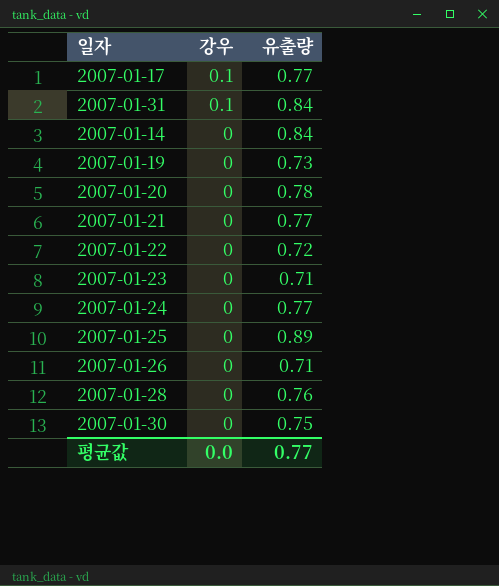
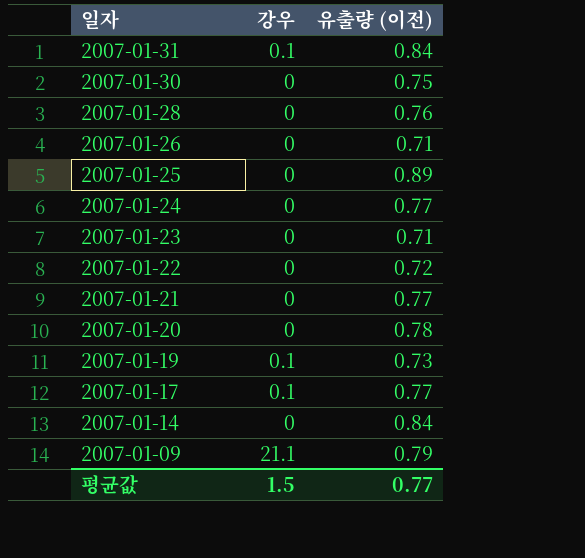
row order: 강우 descending -> 일자 descending
column name: 유출량 -> 유출량 (이전)
2007-01-19 | 강우: 0 -> 0.1
row 2007-01-09: none -> 21.1 | 0.79
평균값 | 강우: 0.0 -> 1.5

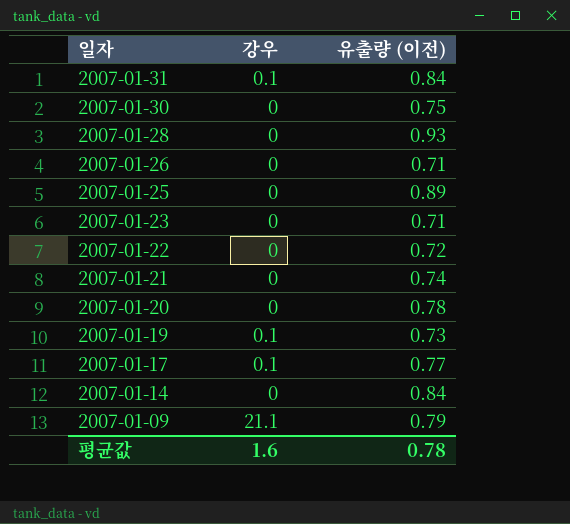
row 2007-01-24: 0 | 0.77 -> none
2007-01-28 | 유출량 (이전): 0.76 -> 0.93
2007-01-21 | 유출량 (이전): 0.77 -> 0.74
평균값 | 강우: 1.5 -> 1.6
평균값 | 유출량 (이전): 0.77 -> 0.78

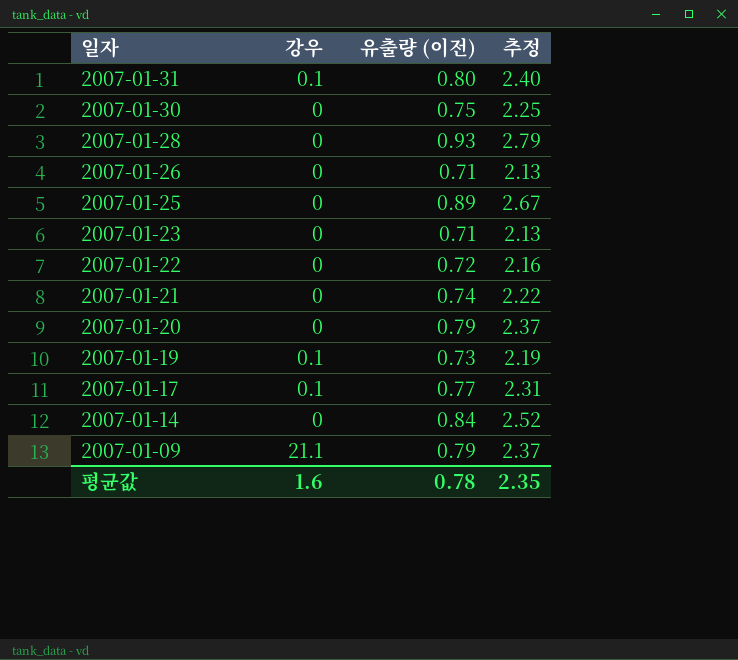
column 추정 | formula: none -> [유출량 (이전)] * 3
2007-01-31 | 유출량 (이전): 0.84 -> 0.80
2007-01-20 | 유출량 (이전): 0.78 -> 0.79

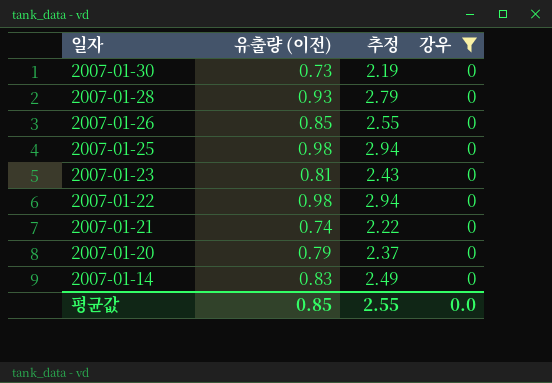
filter: none -> 강우 = 0
column 강우 | position: 2 -> 4
2007-01-30 | 유출량 (이전): 0.75 -> 0.73
2007-01-30 | 추정: 2.25 -> 2.19
2007-01-26 | 유출량 (이전): 0.71 -> 0.85
2007-01-26 | 추정: 2.13 -> 2.55
2007-01-25 | 유출량 (이전): 0.89 -> 0.98
2007-01-25 | 추정: 2.67 -> 2.94
2007-01-23 | 유출량 (이전): 0.71 -> 0.81
2007-01-23 | 추정: 2.13 -> 2.43
2007-01-22 | 유출량 (이전): 0.72 -> 0.98
2007-01-22 | 추정: 2.16 -> 2.94
2007-01-14 | 유출량 (이전): 0.84 -> 0.83
2007-01-14 | 추정: 2.52 -> 2.49
평균값 | 유출량 (이전): 0.78 -> 0.85
평균값 | 추정: 2.35 -> 2.55
평균값 | 강우: 1.6 -> 0.0

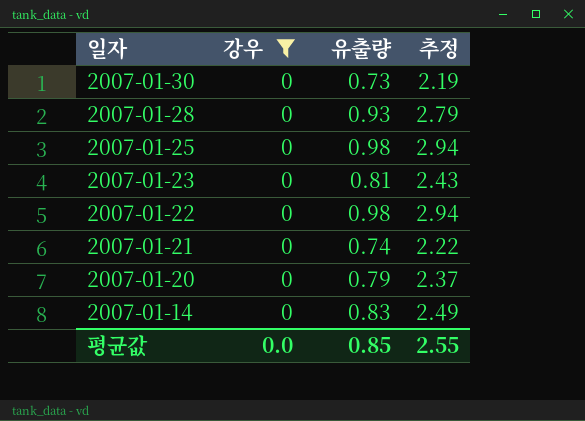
column 강우 | position: 4 -> 2
column name: 유출량 (이전) -> 유출량
row 2007-01-26: 0.85 | 2.55 | 0 -> none

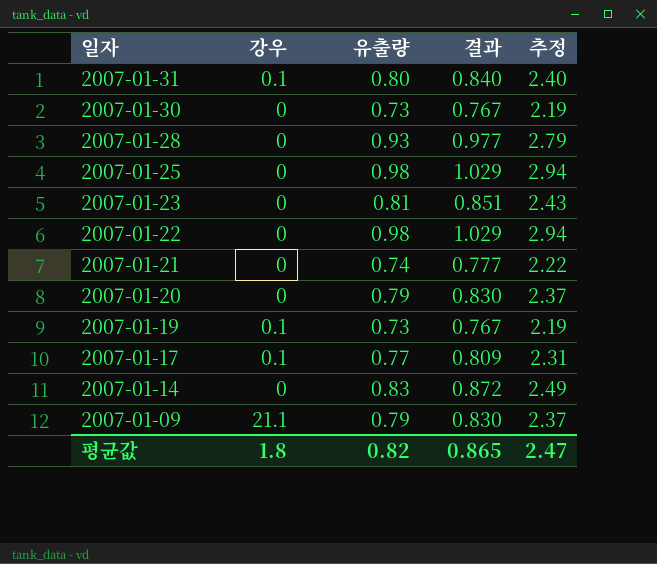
filter: 강우 = 0 -> none
column 결과 | formula: none -> [유출량] * 1.05
평균값 | 강우: 0.0 -> 1.8
평균값 | 유출량: 0.85 -> 0.82
평균값 | 추정: 2.55 -> 2.47

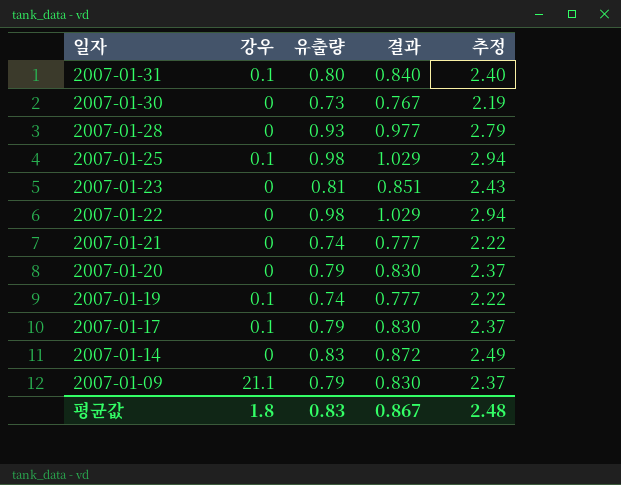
2007-01-25 | 강우: 0 -> 0.1
2007-01-19 | 유출량: 0.73 -> 0.74
2007-01-19 | 결과: 0.767 -> 0.777
2007-01-19 | 추정: 2.19 -> 2.22
2007-01-17 | 유출량: 0.77 -> 0.79
2007-01-17 | 결과: 0.809 -> 0.830
2007-01-17 | 추정: 2.31 -> 2.37
평균값 | 유출량: 0.82 -> 0.83
평균값 | 결과: 0.865 -> 0.867
평균값 | 추정: 2.47 -> 2.48

